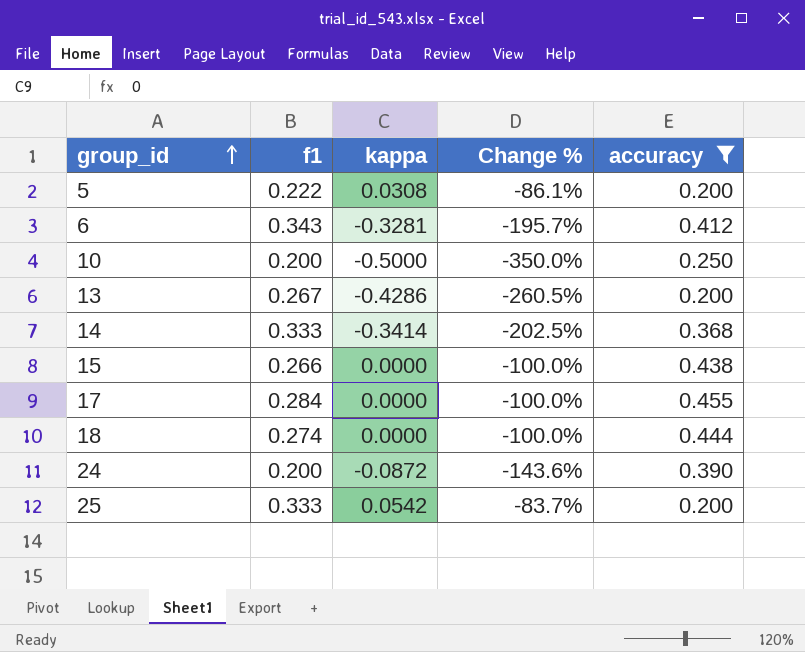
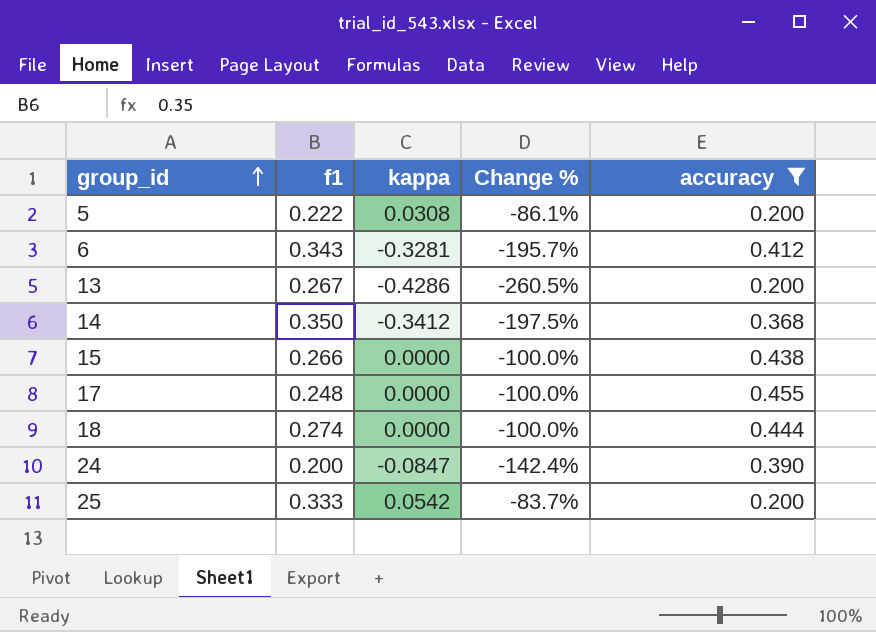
row 10: 0.200 | -0.5000 | -350.0% | 0.250 -> none
14 | f1: 0.333 -> 0.350
14 | kappa: -0.3414 -> -0.3412
14 | Change %: -202.5% -> -197.5%
17 | f1: 0.284 -> 0.248
24 | kappa: -0.0872 -> -0.0847
24 | Change %: -143.6% -> -142.4%

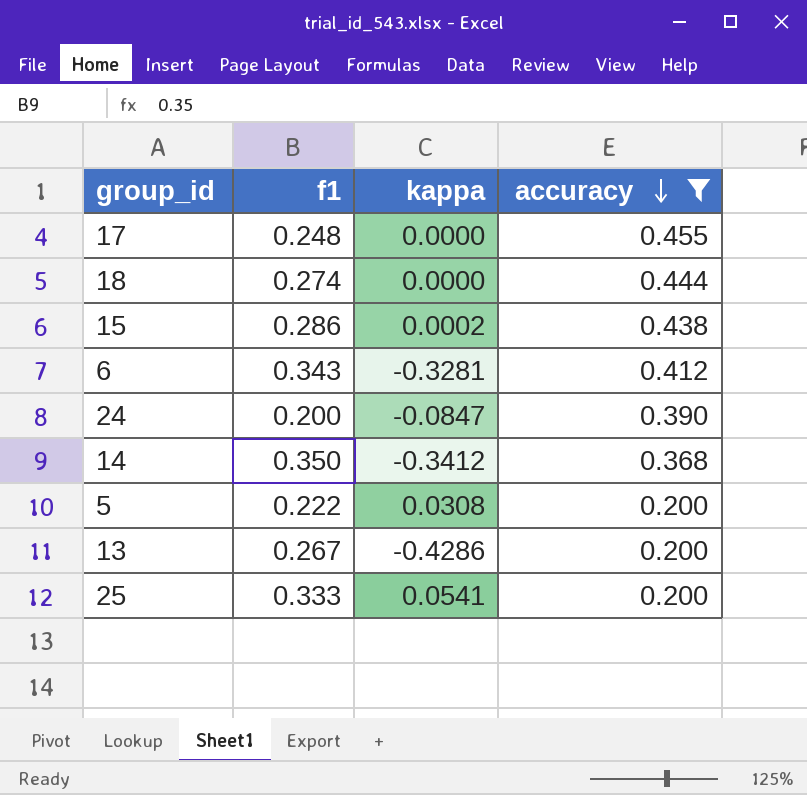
row order: group_id ascending -> accuracy descending
column Change % | formula: ([kappa] - [f1]) / [f1] -> none
15 | f1: 0.266 -> 0.286
15 | kappa: 0.0000 -> 0.0002
25 | kappa: 0.0542 -> 0.0541

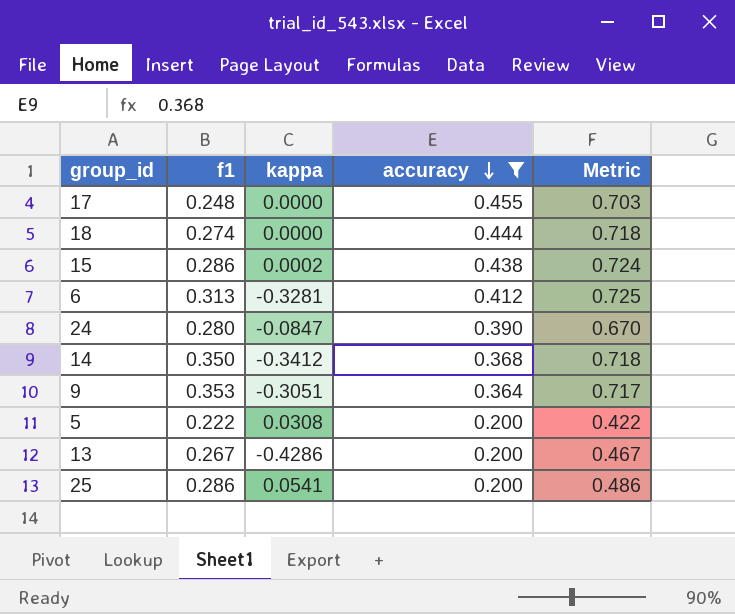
column Metric | formula: none -> [f1] + [accuracy]
6 | f1: 0.343 -> 0.313
24 | f1: 0.200 -> 0.280
row 9: none -> 0.353 | -0.3051 | 0.364 | 0.717
25 | f1: 0.333 -> 0.286

